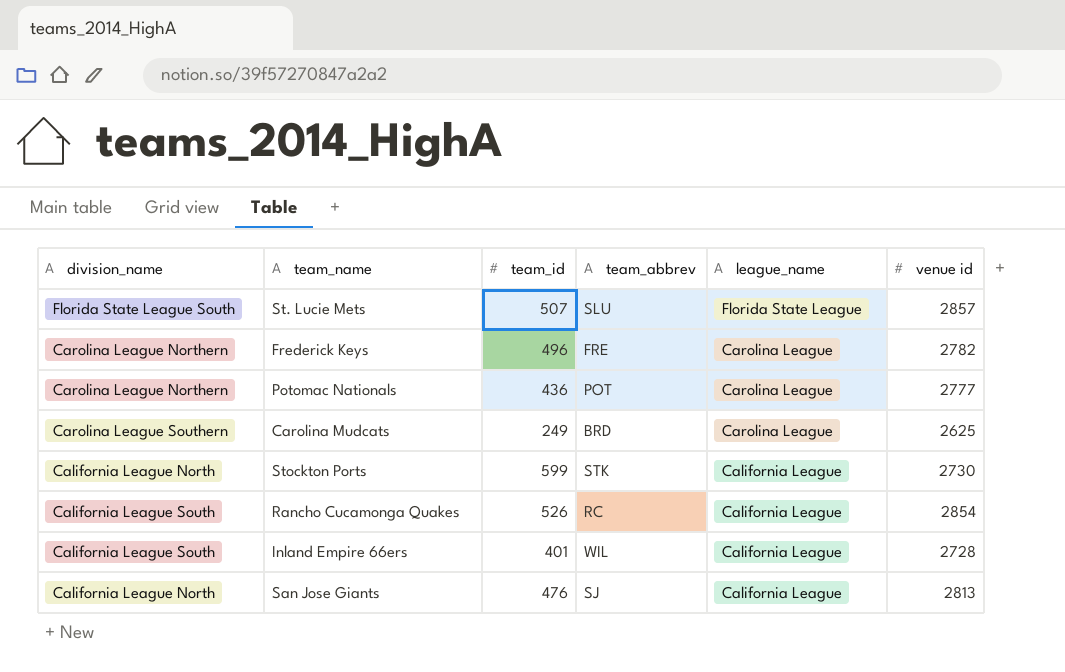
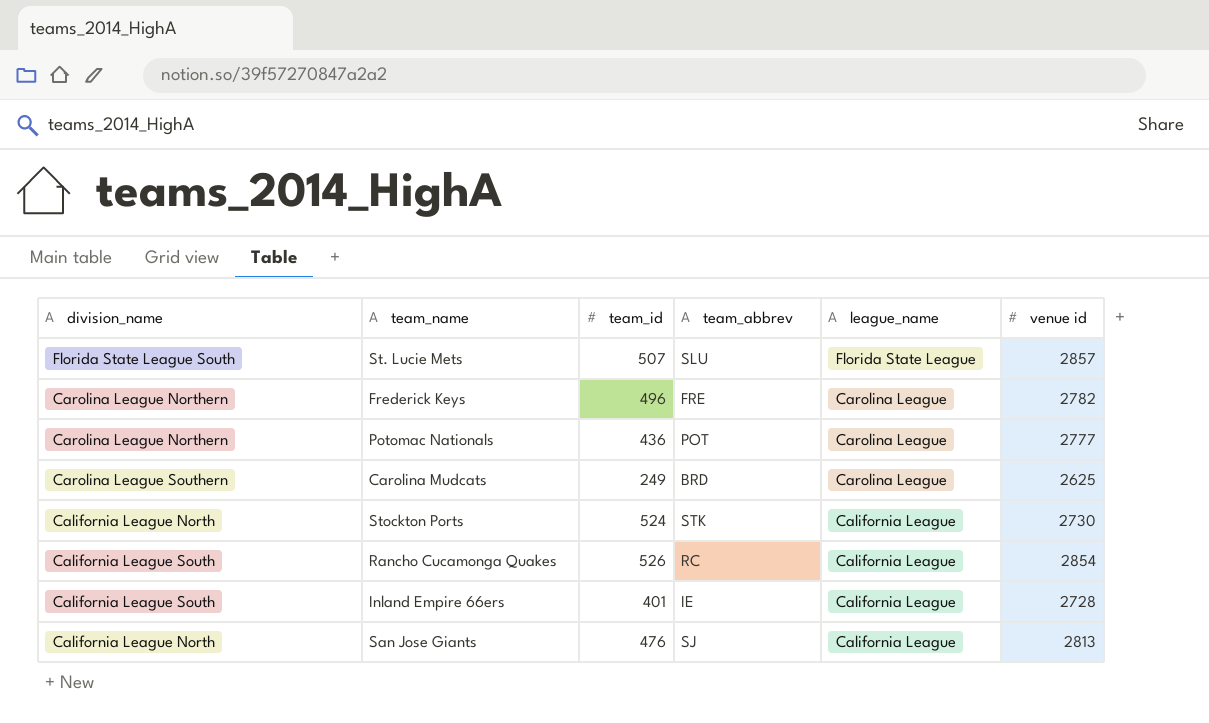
Stockton Ports | team_id: 599 -> 524
Inland Empire 66ers | team_abbrev: WIL -> IE

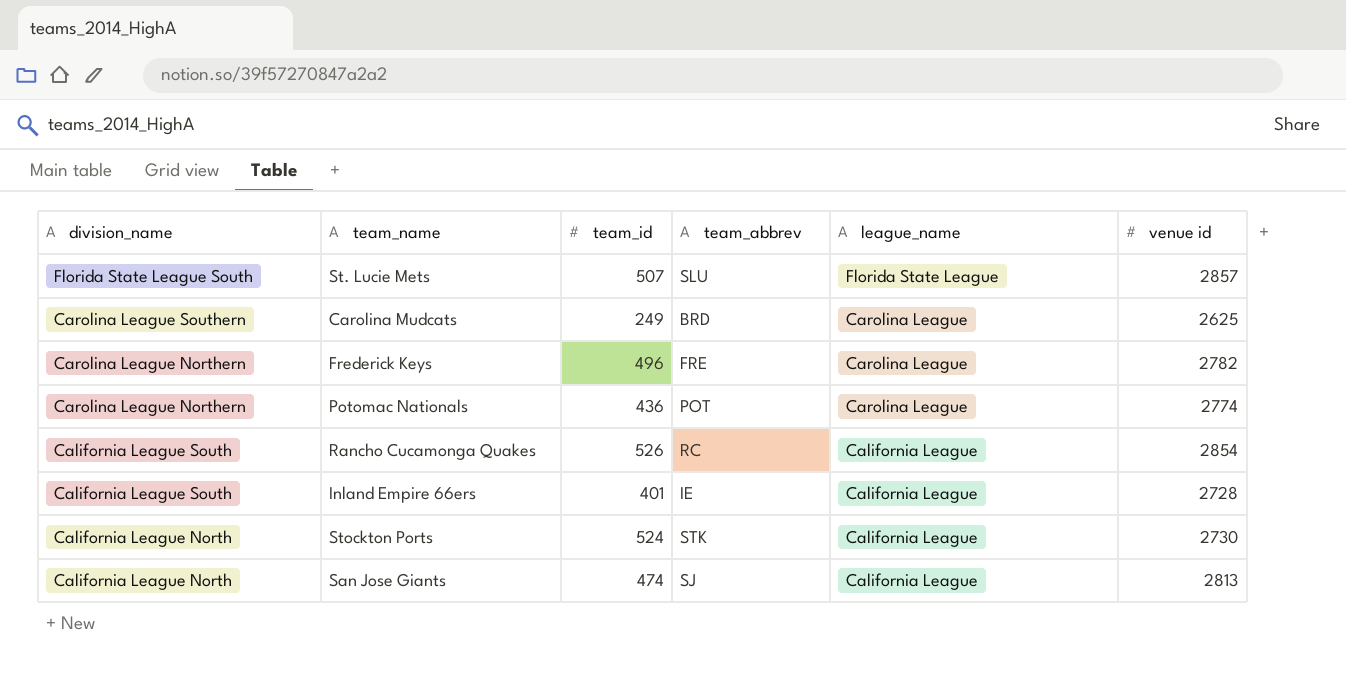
row order: league_name descending -> division_name descending
Potomac Nationals | venue id: 2777 -> 2774
San Jose Giants | team_id: 476 -> 474

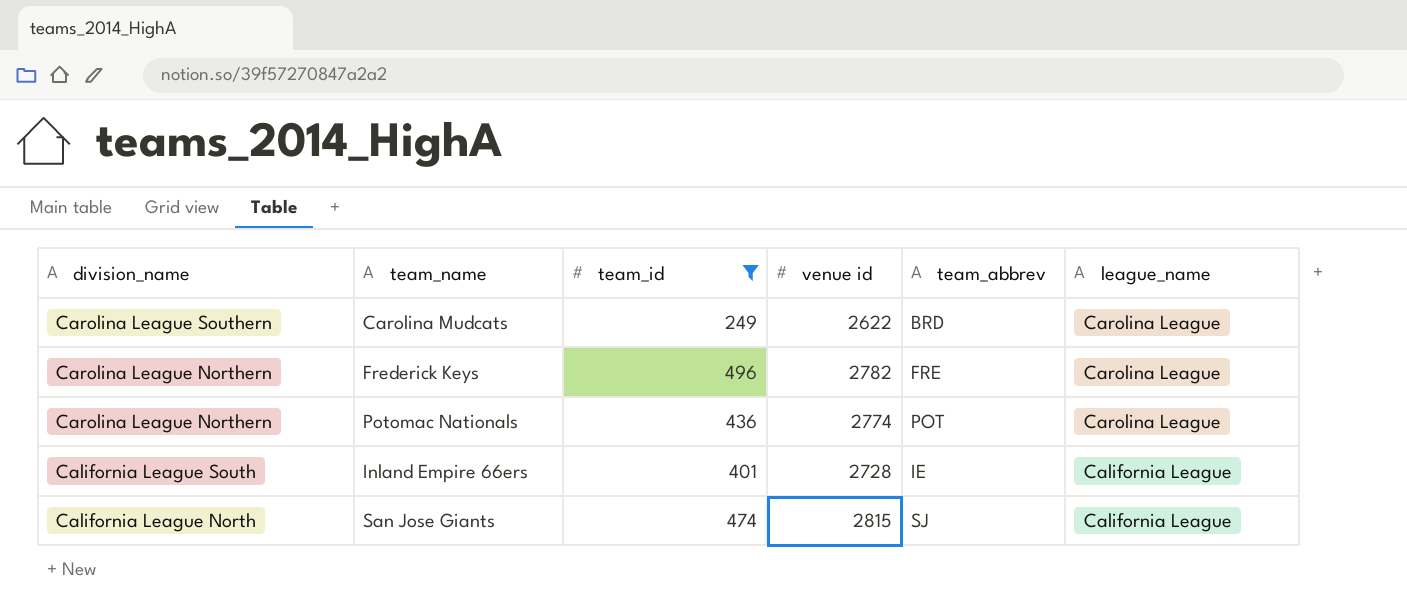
filter: none -> team_id <= 496
column venue id | position: 6 -> 4
Carolina Mudcats | venue id: 2625 -> 2622
San Jose Giants | venue id: 2813 -> 2815

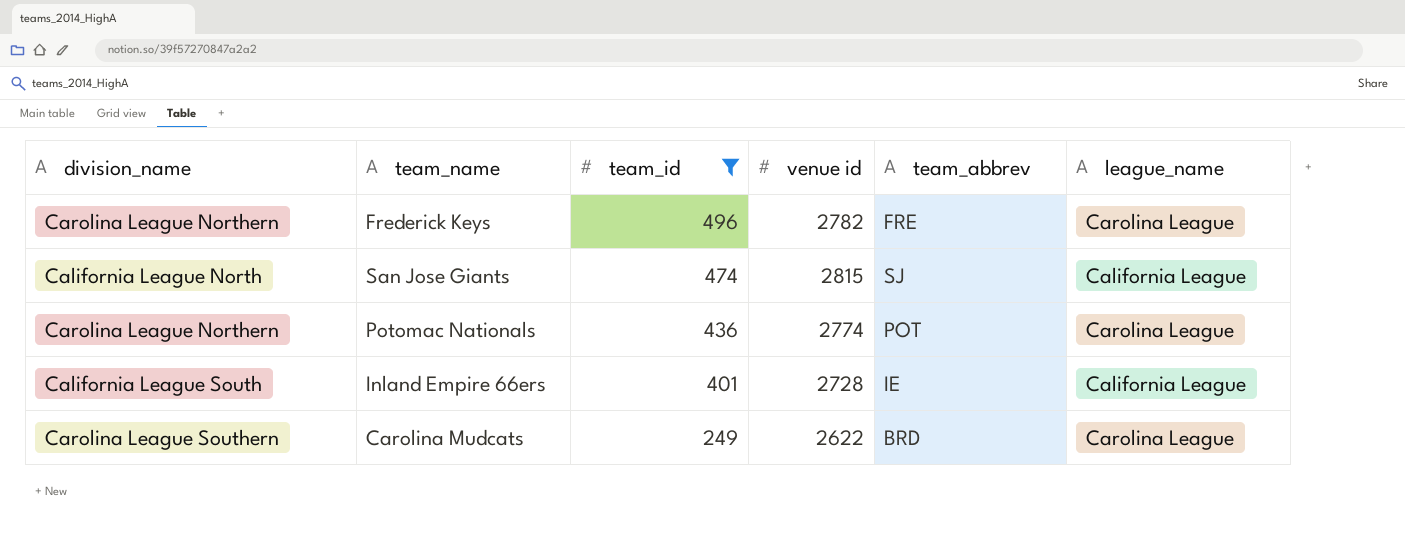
row order: division_name descending -> team_id descending

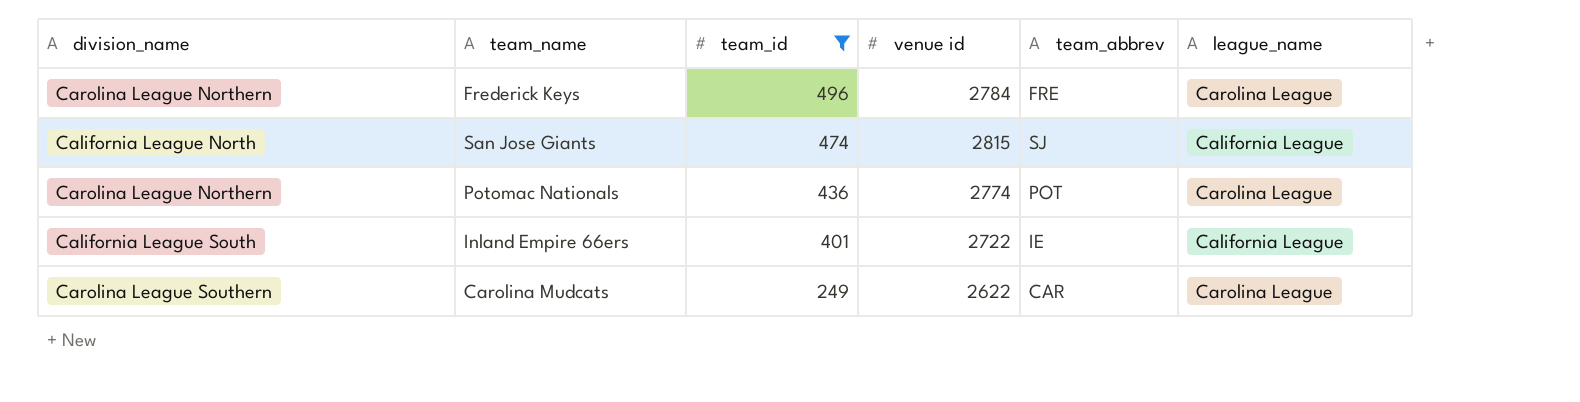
Frederick Keys | venue id: 2782 -> 2784
Inland Empire 66ers | venue id: 2728 -> 2722
Carolina Mudcats | team_abbrev: BRD -> CAR

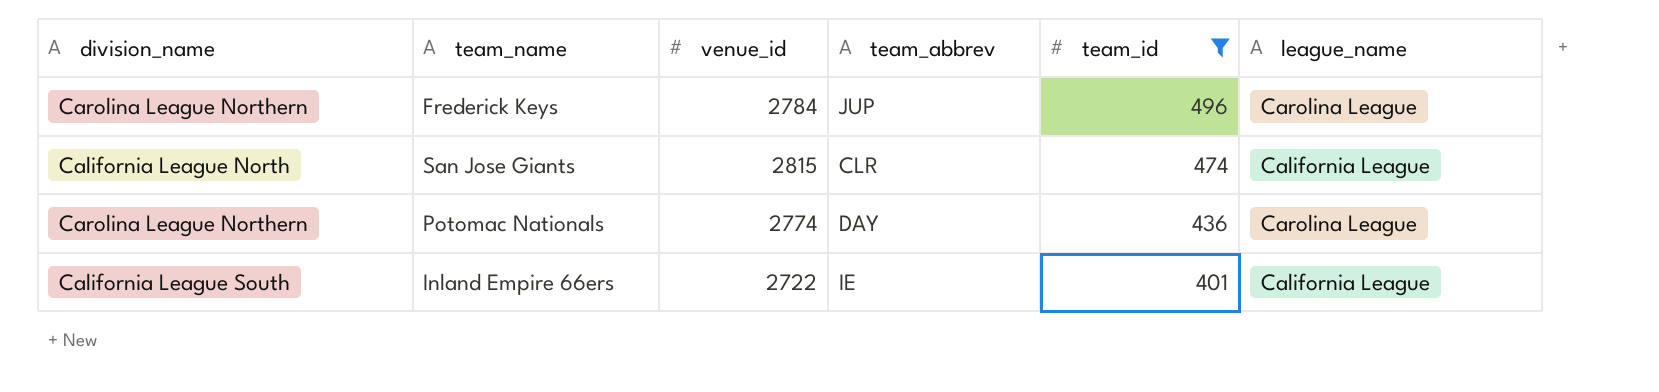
column name: venue id -> venue_id
column team_id | position: 3 -> 5
row Carolina Mudcats: Carolina League Southern | 249 | 2622 | CAR | Carolina League -> none
Frederick Keys | team_abbrev: FRE -> JUP
San Jose Giants | team_abbrev: SJ -> CLR
Potomac Nationals | team_abbrev: POT -> DAY

